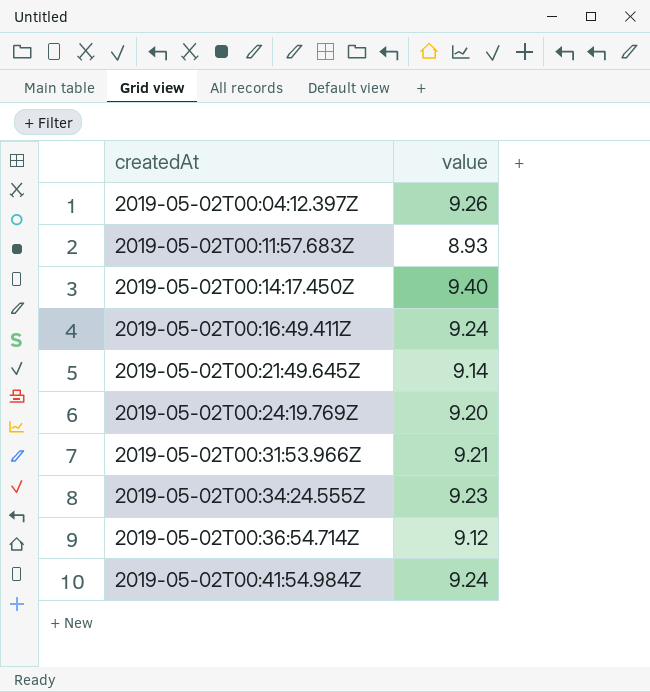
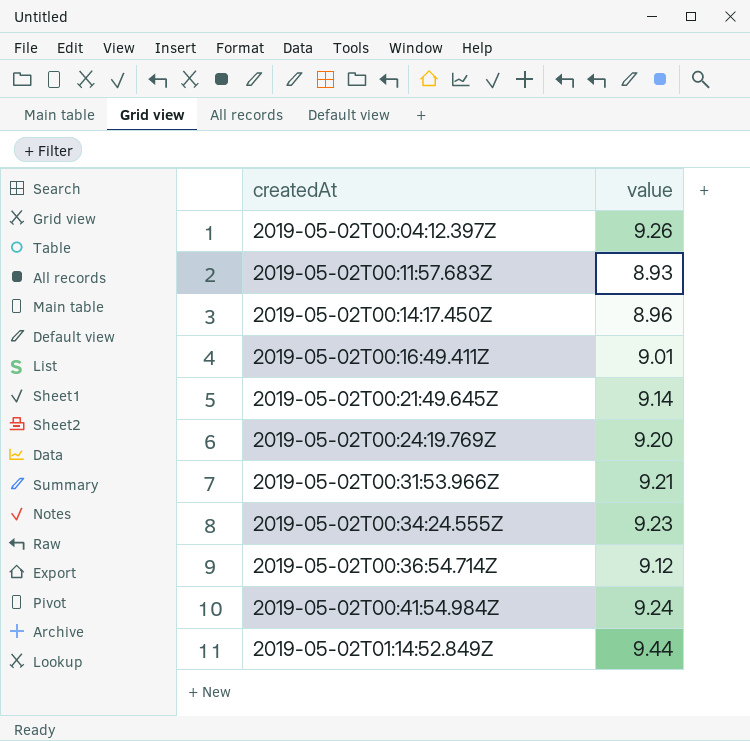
2019-05-02T00:14:17.450Z | value: 9.40 -> 8.96
2019-05-02T00:16:49.411Z | value: 9.24 -> 9.01
row 2019-05-02T01:14:52.849Z: none -> 9.44

